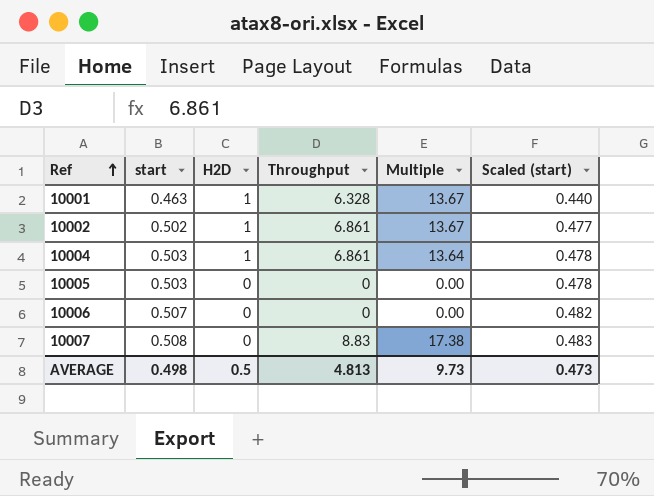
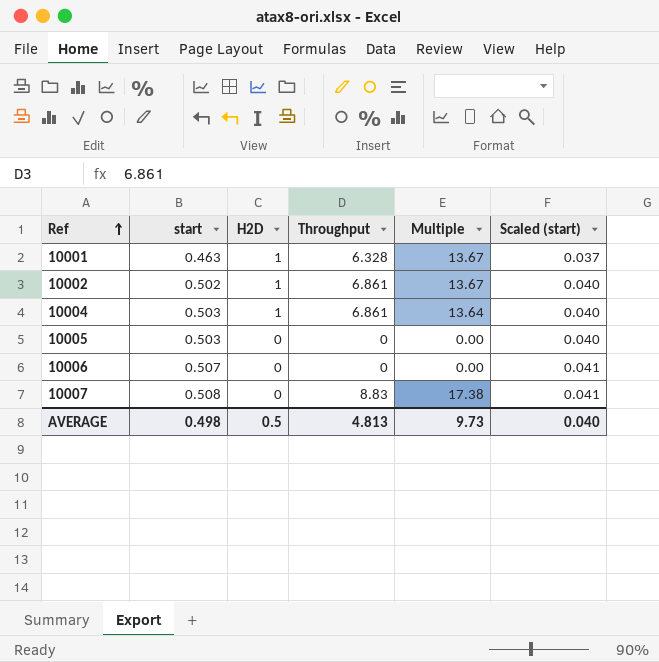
column Scaled (start) | formula: [start] * 0.95 -> [start] * 0.08
AVERAGE | Scaled (start): 0.473 -> 0.040

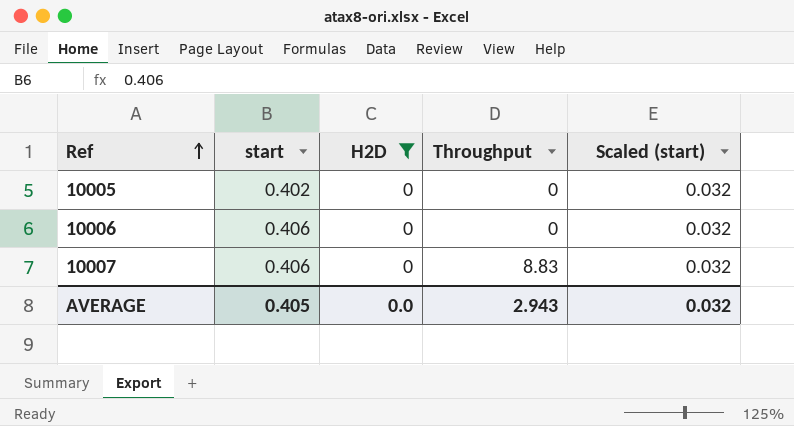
filter: none -> H2D = 0
column Multiple | formula: [Throughput] / [start] -> none
10005 | start: 0.503 -> 0.402
10005 | Scaled (start): 0.040 -> 0.032
10006 | start: 0.507 -> 0.406
10006 | Scaled (start): 0.041 -> 0.032
10007 | start: 0.508 -> 0.406
10007 | Scaled (start): 0.041 -> 0.032
AVERAGE | start: 0.498 -> 0.405
AVERAGE | H2D: 0.5 -> 0.0
AVERAGE | Throughput: 4.813 -> 2.943
AVERAGE | Scaled (start): 0.040 -> 0.032

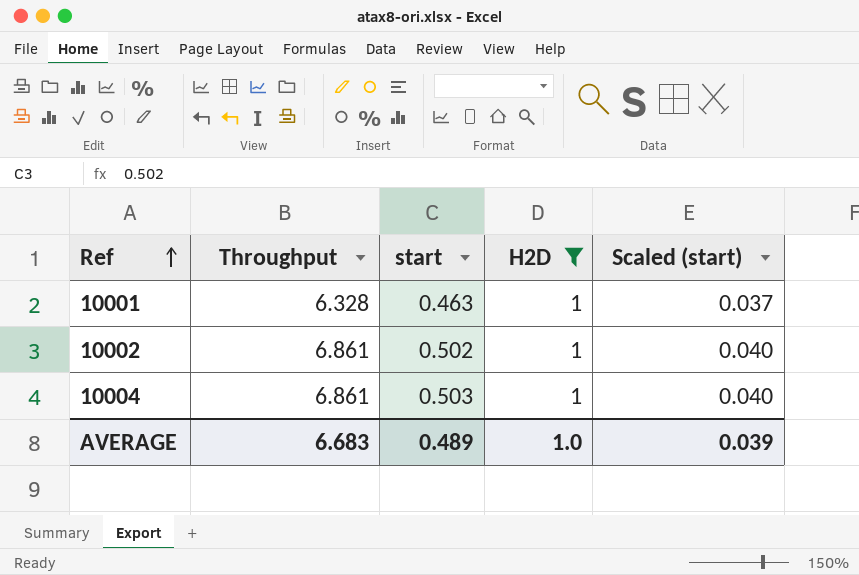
filter: H2D = 0 -> H2D = 1
column Throughput | position: 4 -> 2
AVERAGE | Throughput: 2.943 -> 6.683
AVERAGE | start: 0.405 -> 0.489
AVERAGE | H2D: 0.0 -> 1.0
AVERAGE | Scaled (start): 0.032 -> 0.039

